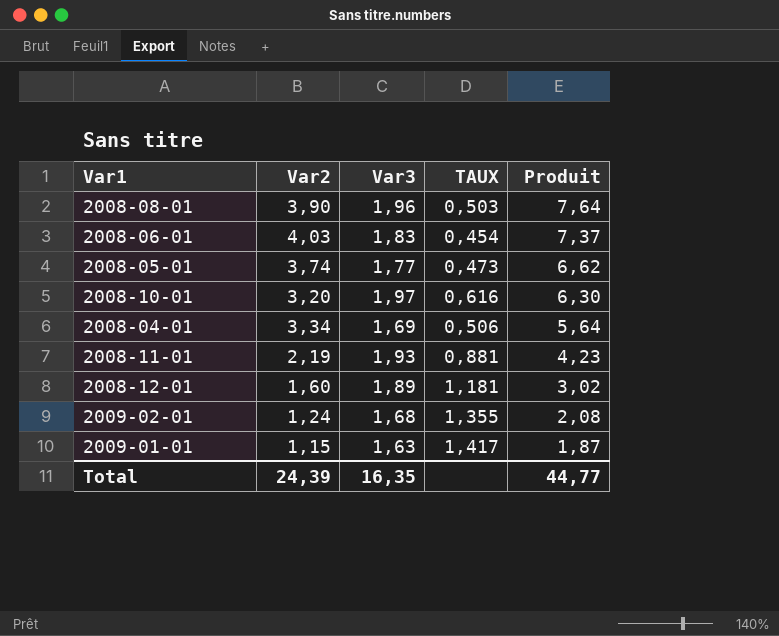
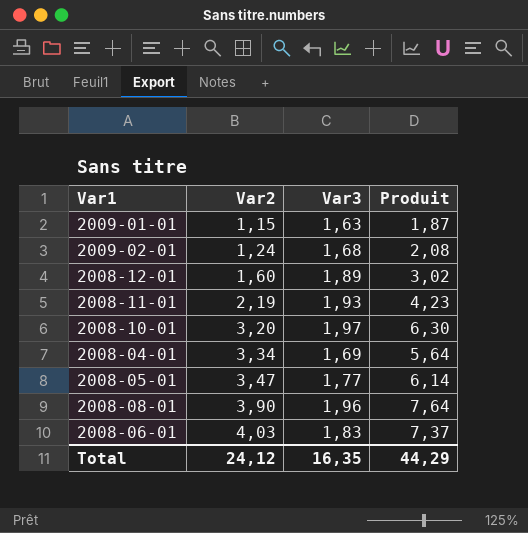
row order: Produit descending -> Var2 ascending
column TAUX | formula: [Var3] / [Var2] -> none
2008-05-01 | Var2: 3,74 -> 3,47
2008-05-01 | Produit: 6,62 -> 6,14
Total | Var2: 24,39 -> 24,12
Total | Produit: 44,77 -> 44,29

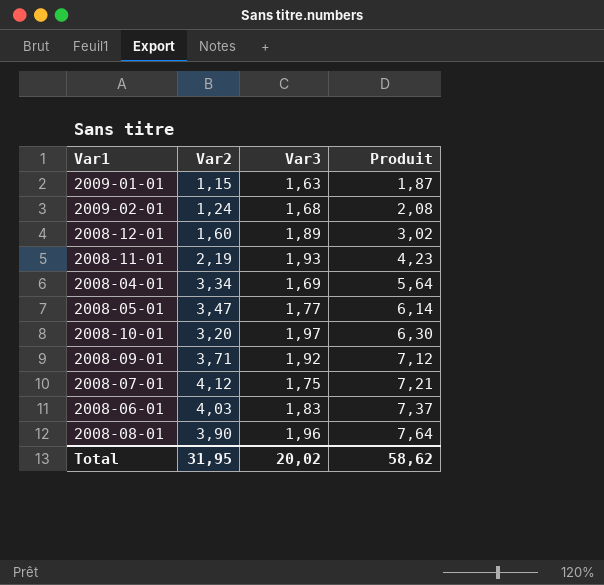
row order: Var2 ascending -> Produit ascending
row 2008-09-01: none -> 3,71 | 1,92 | 7,12
row 2008-07-01: none -> 4,12 | 1,75 | 7,21
Total | Var2: 24,12 -> 31,95
Total | Var3: 16,35 -> 20,02
Total | Produit: 44,29 -> 58,62

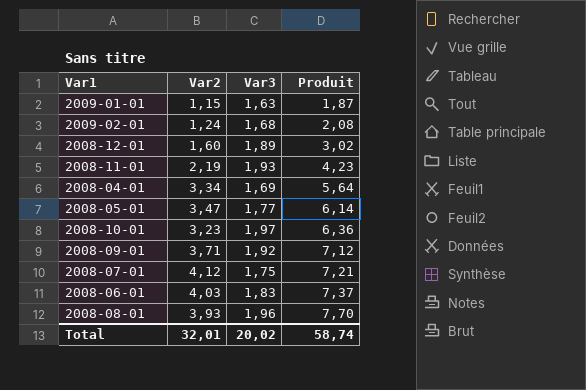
2008-10-01 | Var2: 3,20 -> 3,23
2008-10-01 | Produit: 6,30 -> 6,36
2008-08-01 | Var2: 3,90 -> 3,93
2008-08-01 | Produit: 7,64 -> 7,70
Total | Var2: 31,95 -> 32,01
Total | Produit: 58,62 -> 58,74

